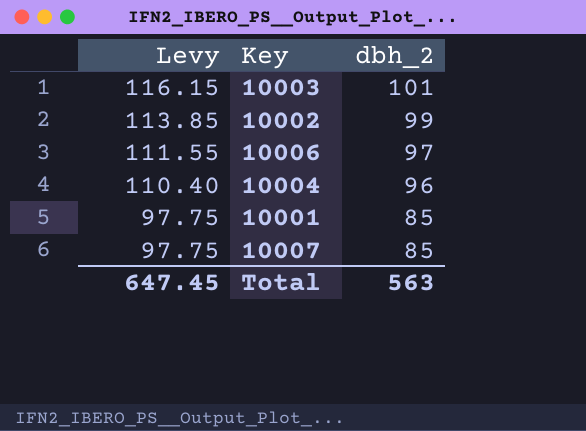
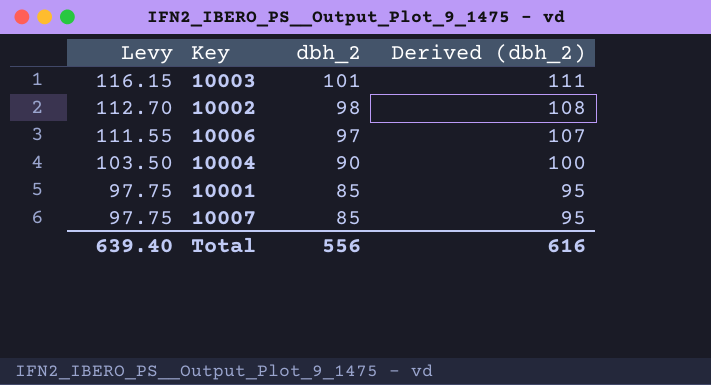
column Derived (dbh_2) | formula: none -> [dbh_2] + 10
10002 | Levy: 113.85 -> 112.70
10002 | dbh_2: 99 -> 98
10004 | Levy: 110.40 -> 103.50
10004 | dbh_2: 96 -> 90
Total | Levy: 647.45 -> 639.40
Total | dbh_2: 563 -> 556

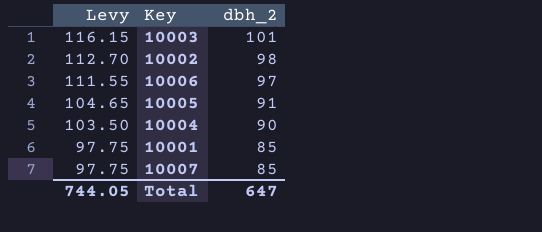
column Derived (dbh_2) | formula: [dbh_2] + 10 -> none
row 10005: none -> 104.65 | 91
Total | Levy: 639.40 -> 744.05
Total | dbh_2: 556 -> 647

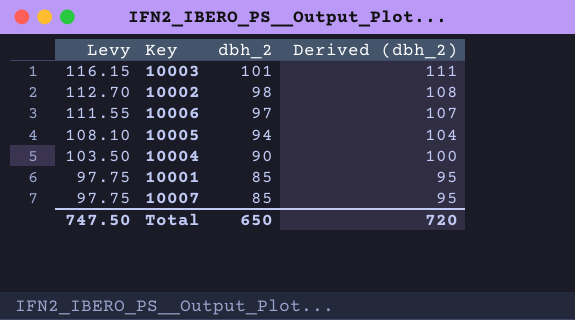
column Derived (dbh_2) | formula: none -> [dbh_2] + 10
10005 | Levy: 104.65 -> 108.10
10005 | dbh_2: 91 -> 94
Total | Levy: 744.05 -> 747.50
Total | dbh_2: 647 -> 650

